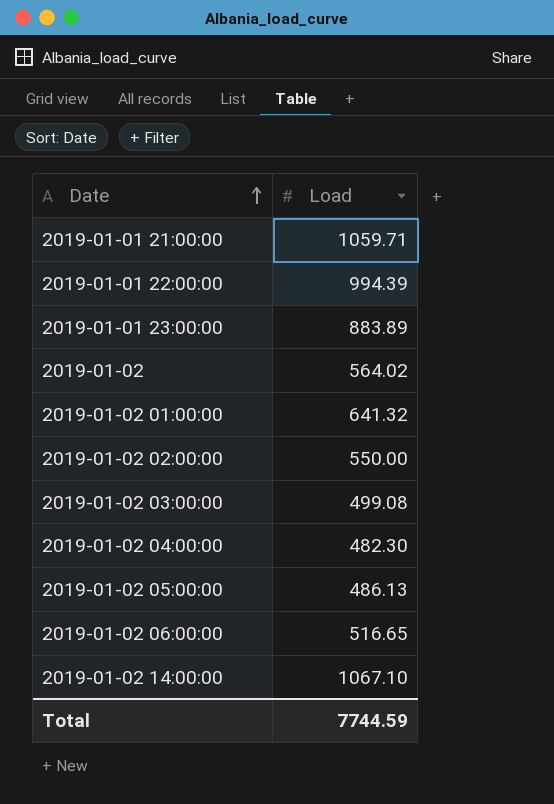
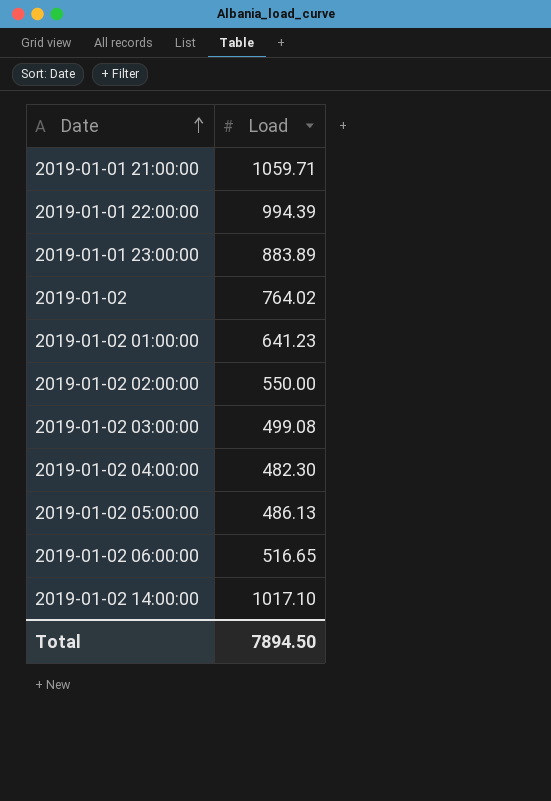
2019-01-02 | Load: 564.02 -> 764.02
2019-01-02 01:00:00 | Load: 641.32 -> 641.23
2019-01-02 14:00:00 | Load: 1067.10 -> 1017.10
Total | Load: 7744.59 -> 7894.50

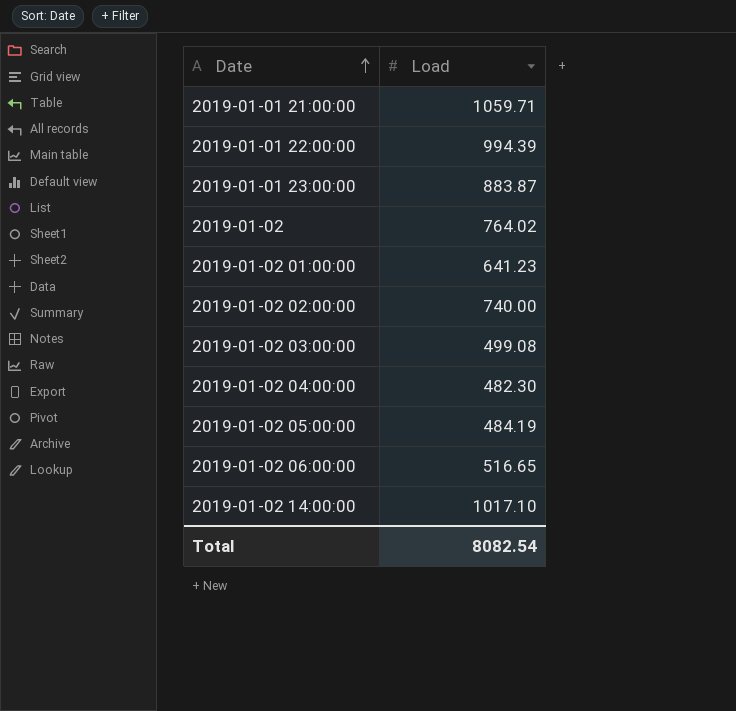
2019-01-01 23:00:00 | Load: 883.89 -> 883.87
2019-01-02 02:00:00 | Load: 550.00 -> 740.00
2019-01-02 05:00:00 | Load: 486.13 -> 484.19
Total | Load: 7894.50 -> 8082.54

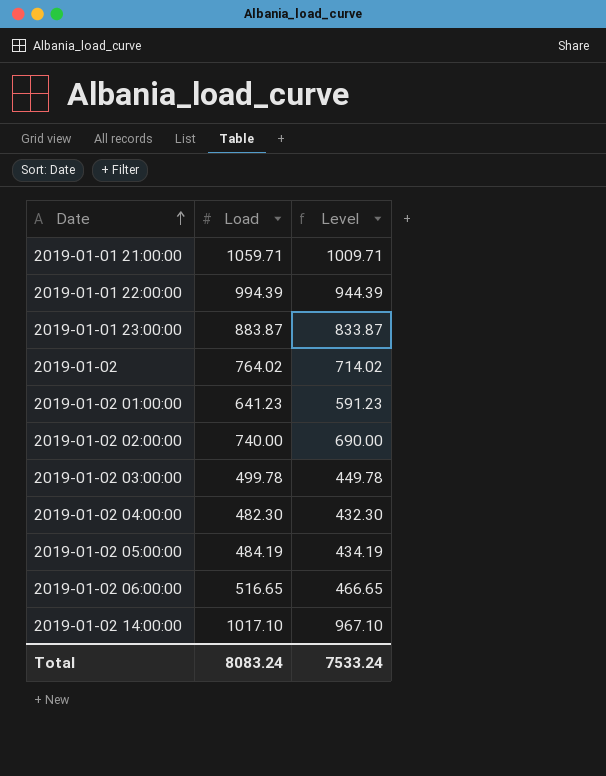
column Level | formula: none -> [Load] - 50
2019-01-02 03:00:00 | Load: 499.08 -> 499.78
Total | Load: 8082.54 -> 8083.24

